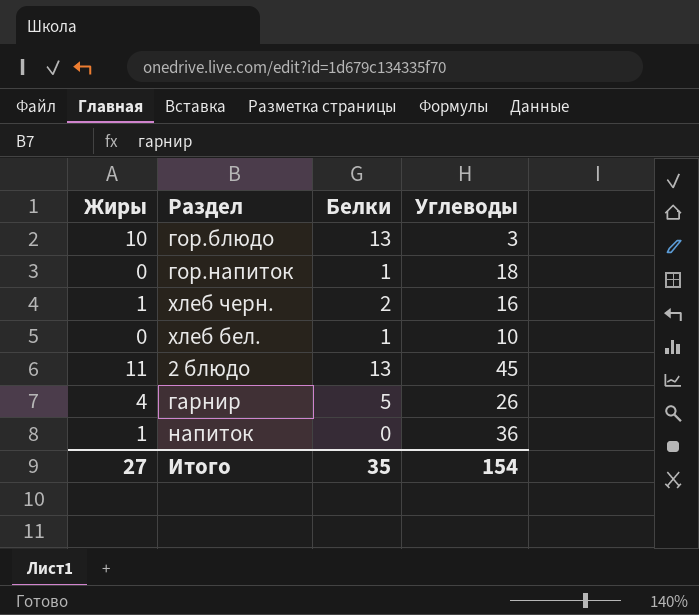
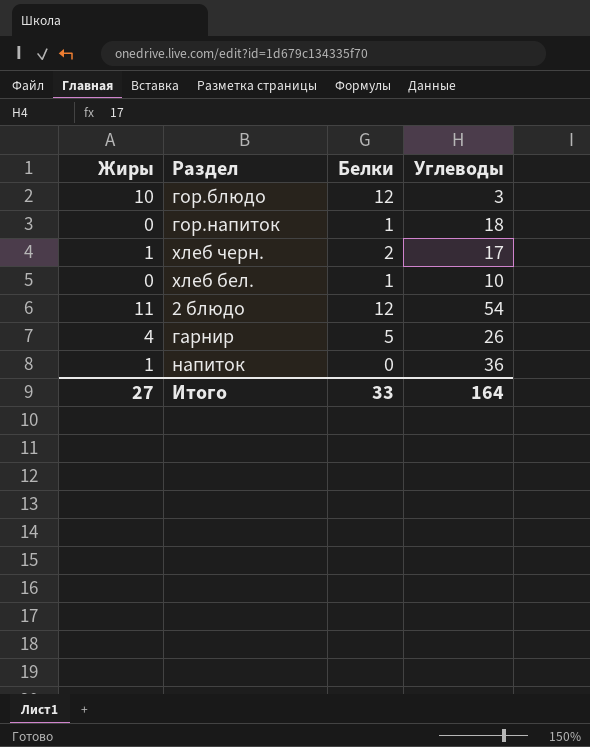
гор.блюдо | Белки: 13 -> 12
хлеб черн. | Углеводы: 16 -> 17
2 блюдо | Белки: 13 -> 12
2 блюдо | Углеводы: 45 -> 54
Итого | Белки: 35 -> 33
Итого | Углеводы: 154 -> 164

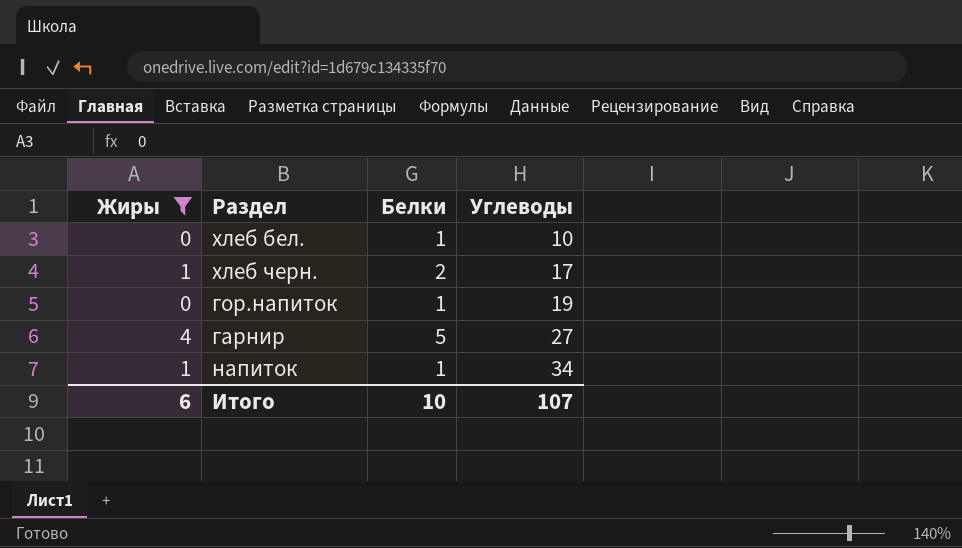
filter: none -> Жиры <= 4
row order: none -> Углеводы ascending
гор.напиток | Углеводы: 18 -> 19
гарнир | Углеводы: 26 -> 27
напиток | Белки: 0 -> 1
напиток | Углеводы: 36 -> 34
Итого | Жиры: 27 -> 6
Итого | Белки: 33 -> 10
Итого | Углеводы: 164 -> 107

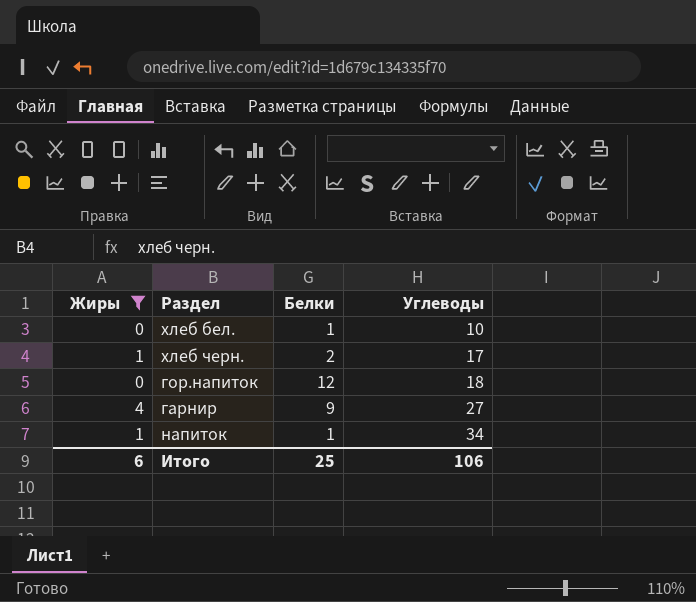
гор.напиток | Белки: 1 -> 12
гор.напиток | Углеводы: 19 -> 18
гарнир | Белки: 5 -> 9
Итого | Белки: 10 -> 25
Итого | Углеводы: 107 -> 106

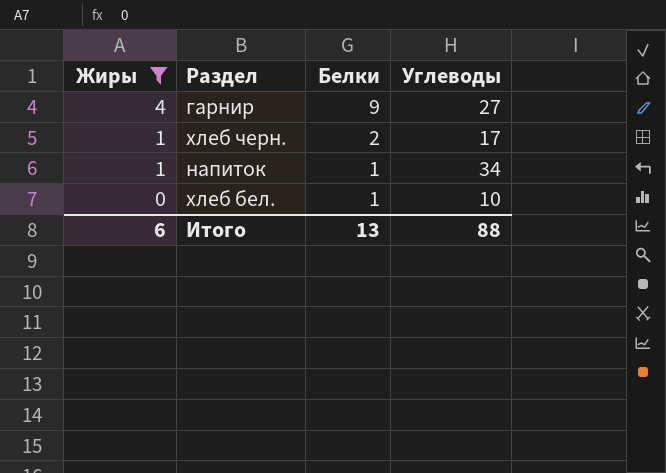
row order: Углеводы ascending -> Жиры descending
row гор.напиток: 0 | 12 | 18 -> none
Итого | Белки: 25 -> 13
Итого | Углеводы: 106 -> 88

